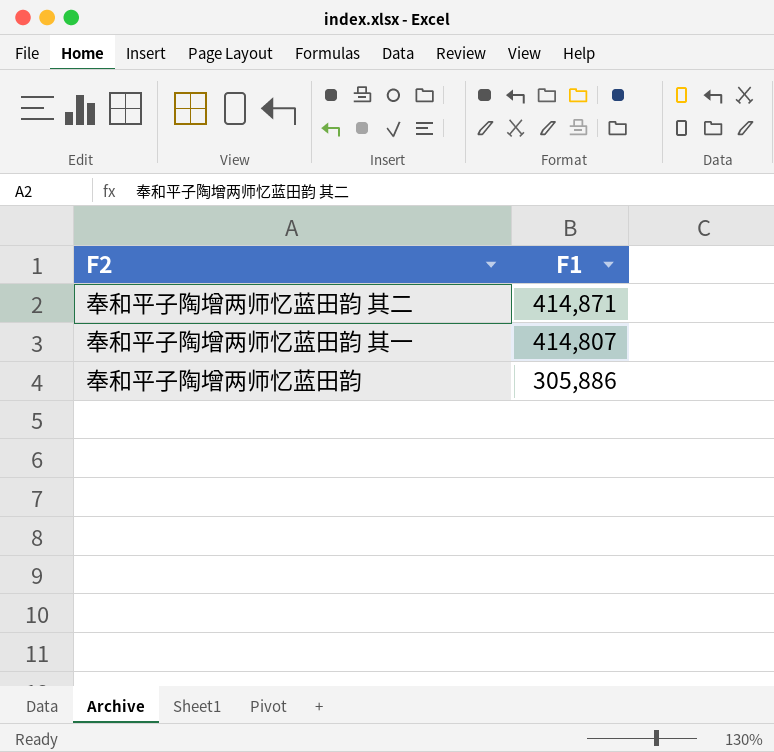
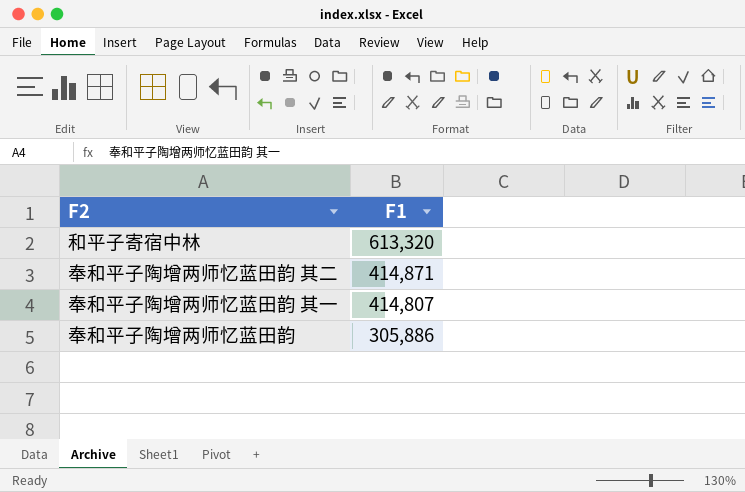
row 和平子寄宿中林: none -> 613,320

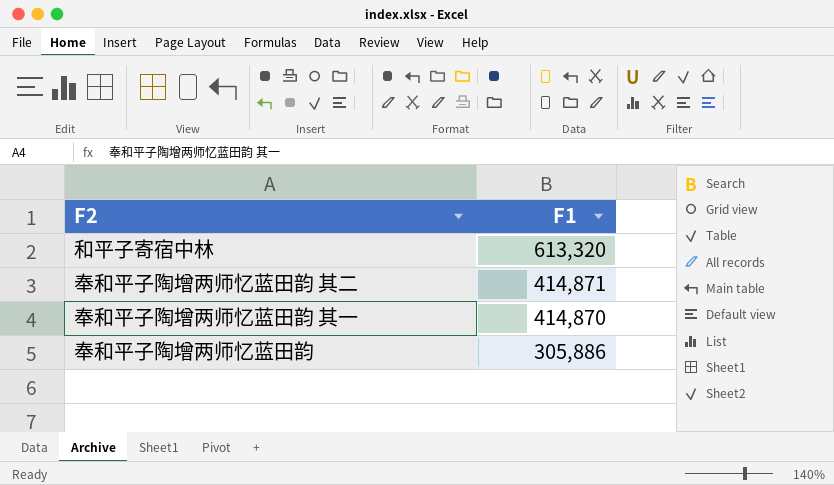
奉和平子陶增两师忆蓝田韵 其一 | F1: 414,807 -> 414,870

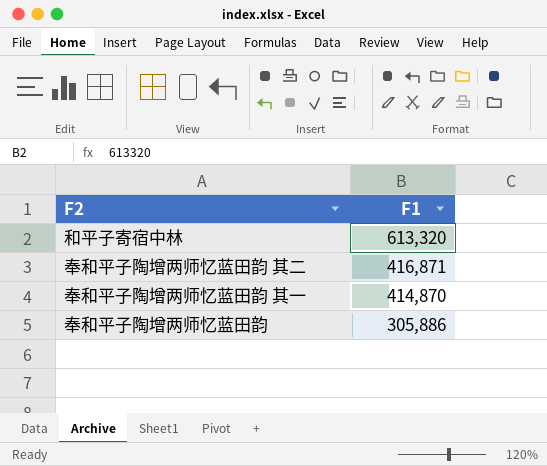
奉和平子陶增两师忆蓝田韵 其二 | F1: 414,871 -> 416,871

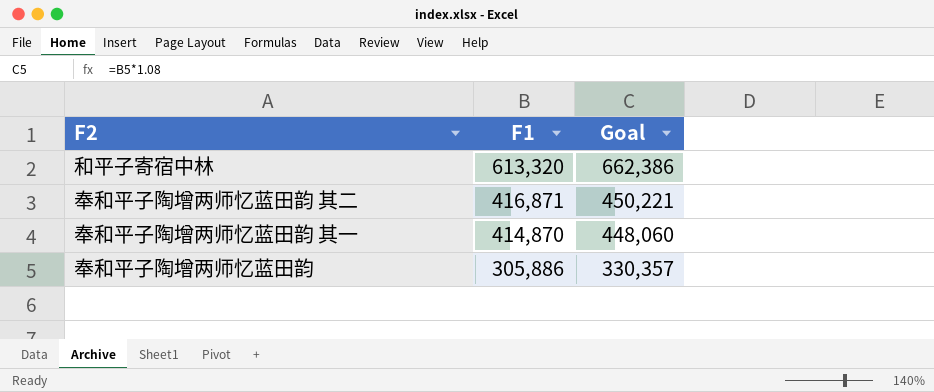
column Goal | formula: none -> [F1] * 1.08

